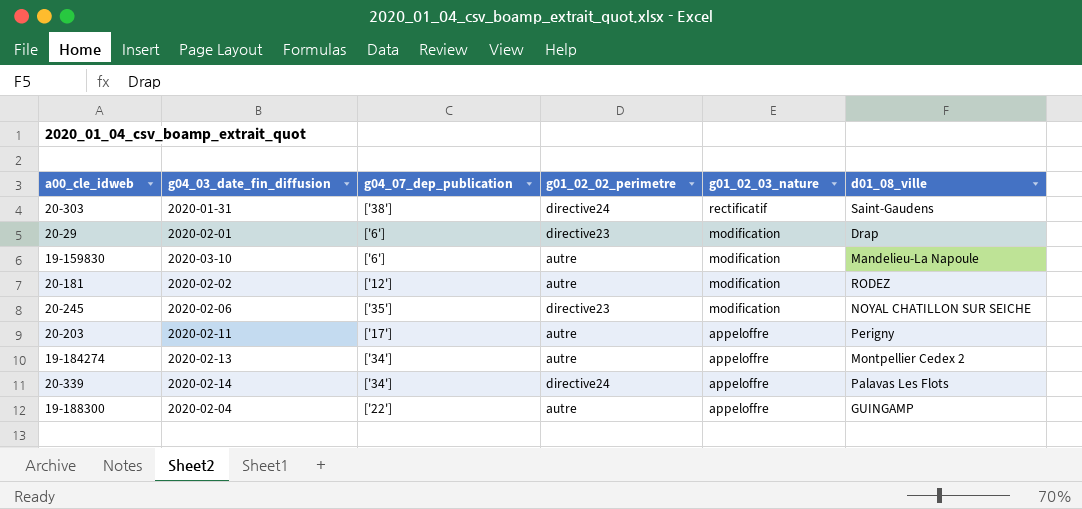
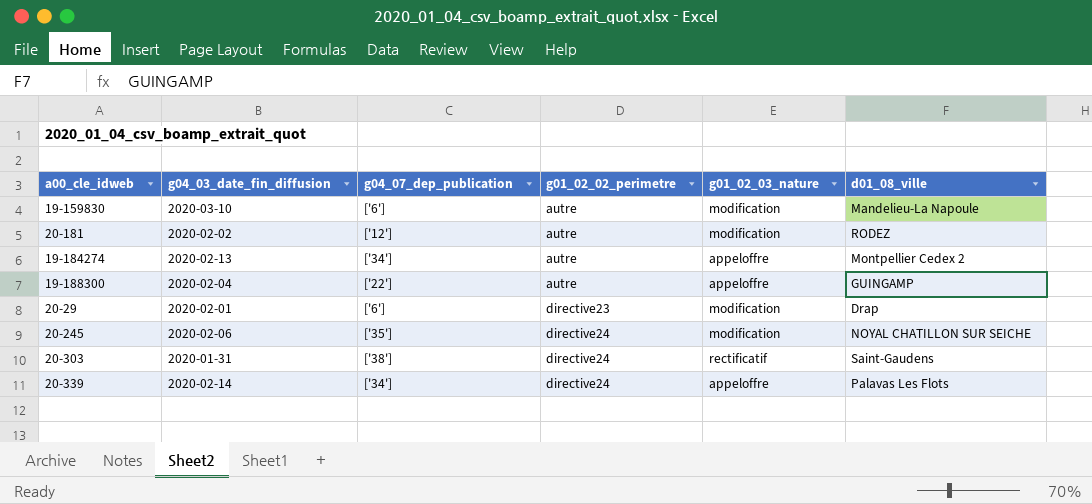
row order: g01_02_03_nature descending -> g01_02_02_perimetre ascending
row 20-203: 2020-02-11 | ['17'] | autre | appeloffre | Perigny -> none
20-245 | g01_02_02_perimetre: directive23 -> directive24

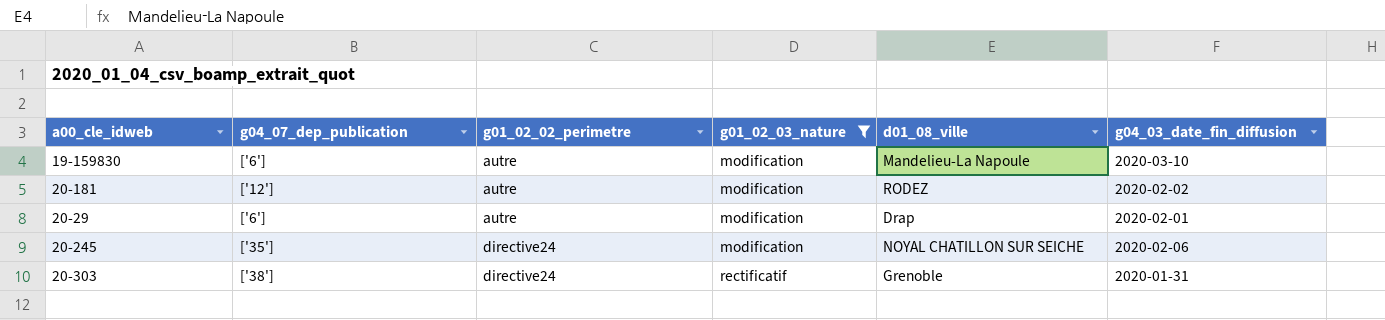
filter: none -> g01_02_03_nature != appeloffre
column g04_03_date_fin_diffusion | position: 2 -> 6
20-29 | g01_02_02_perimetre: directive23 -> autre
20-303 | d01_08_ville: Saint-Gaudens -> Grenoble

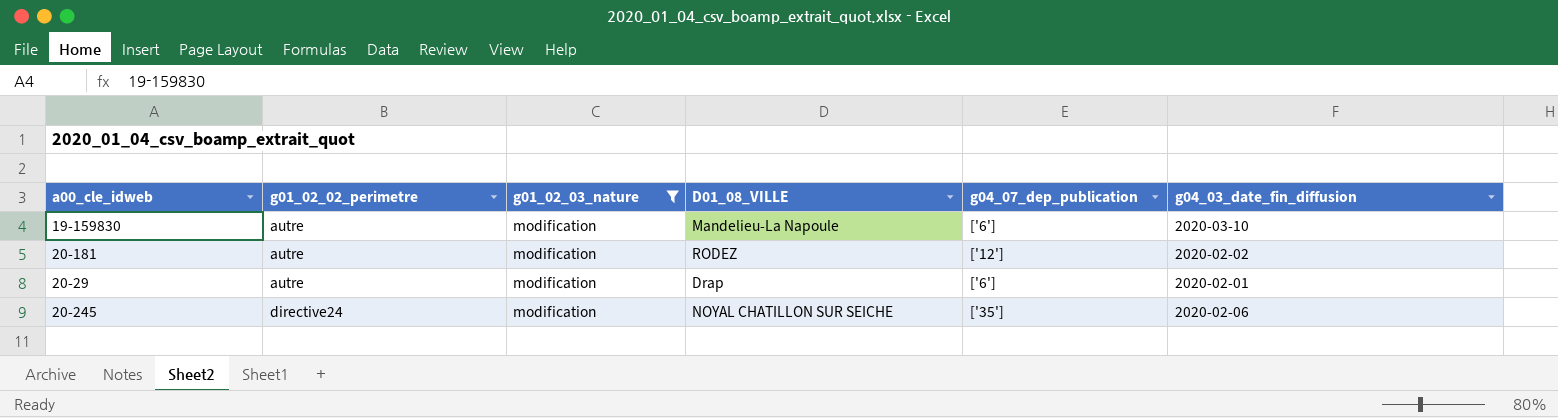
column name: d01_08_ville -> D01_08_VILLE
column g04_07_dep_publication | position: 2 -> 5
row 20-303: ['38'] | directive24 | rectificatif | Grenoble | 2020-01-31 -> none

